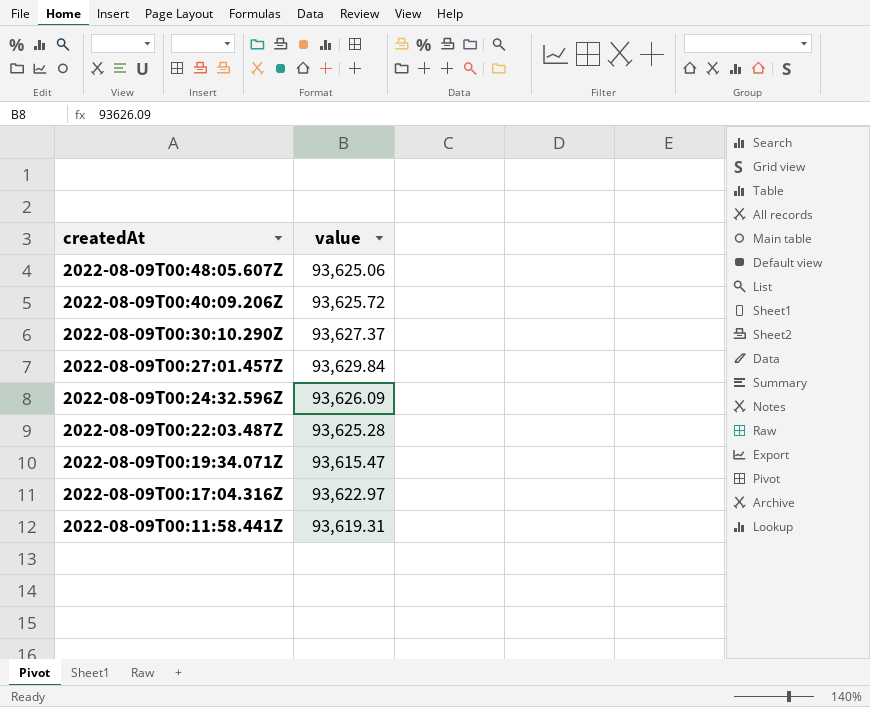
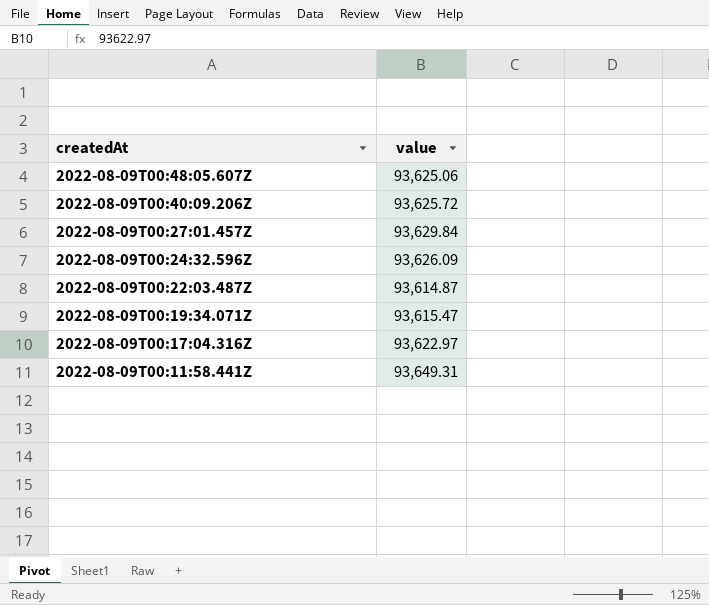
row 2022-08-09T00:30:10.290Z: 93,627.37 -> none
2022-08-09T00:22:03.487Z | value: 93,625.28 -> 93,614.87
2022-08-09T00:11:58.441Z | value: 93,619.31 -> 93,649.31

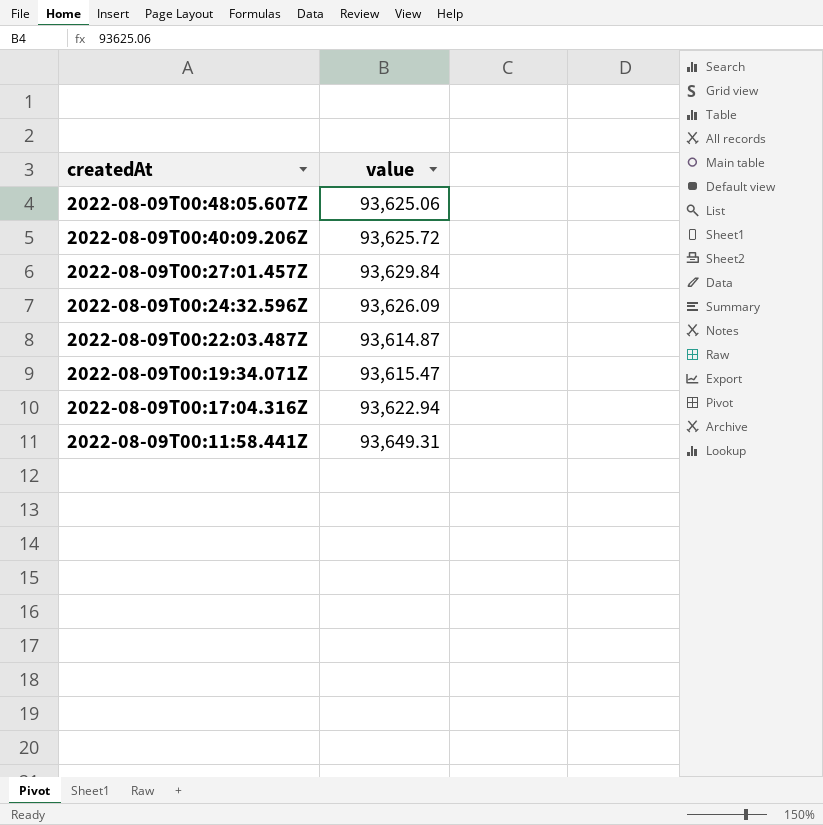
2022-08-09T00:17:04.316Z | value: 93,622.97 -> 93,622.94

